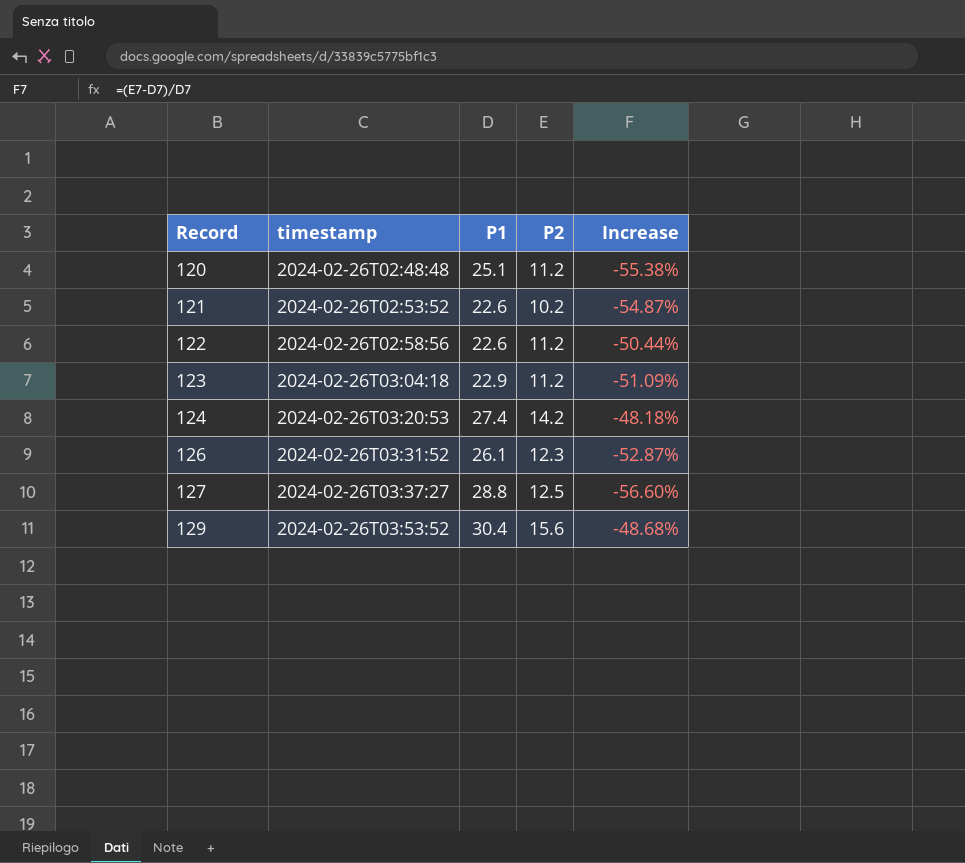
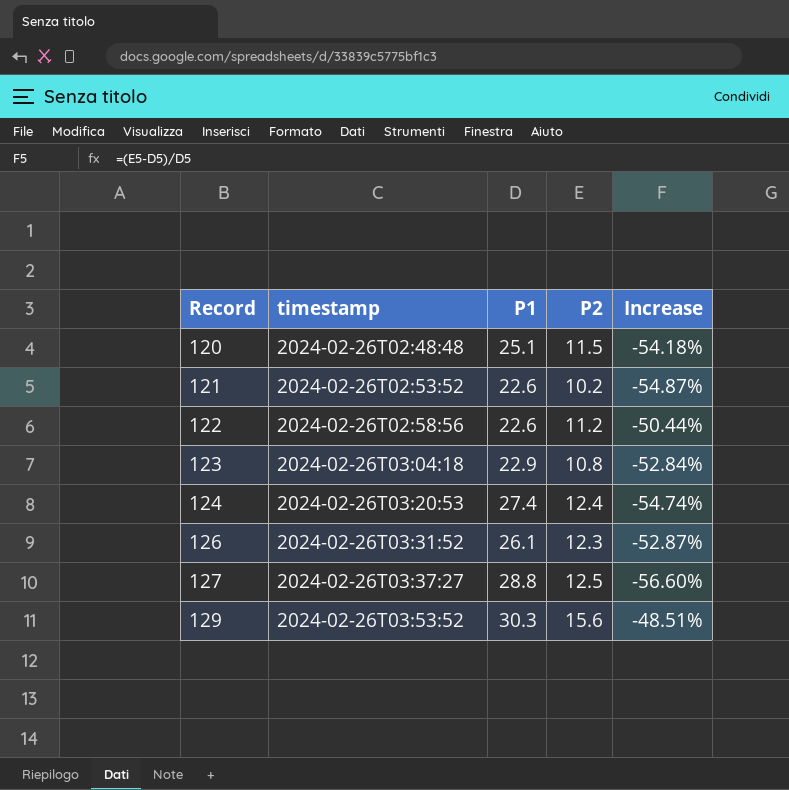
120 | P2: 11.2 -> 11.5
120 | Increase: -55.38% -> -54.18%
123 | P2: 11.2 -> 10.8
123 | Increase: -51.09% -> -52.84%
124 | P2: 14.2 -> 12.4
124 | Increase: -48.18% -> -54.74%
129 | P1: 30.4 -> 30.3
129 | Increase: -48.68% -> -48.51%

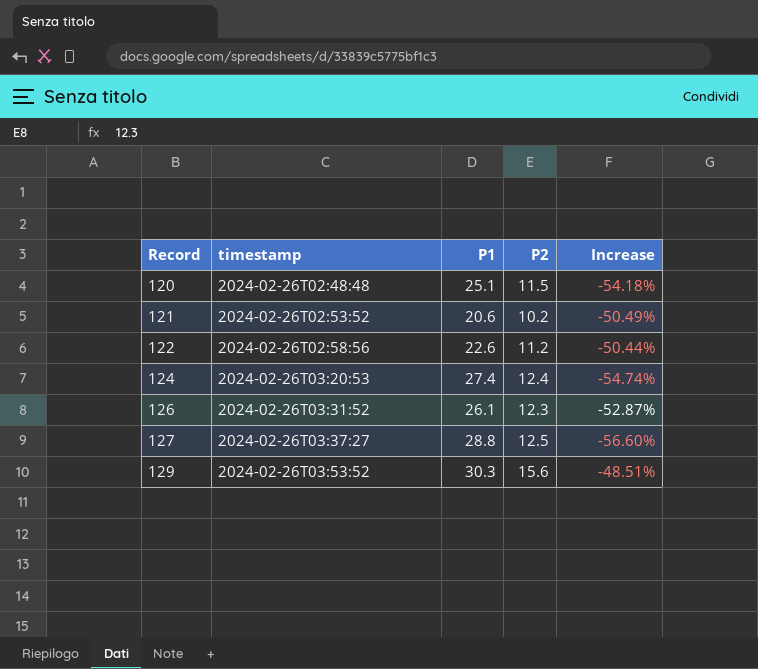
row 123: 2024-02-26T03:04:18 | 22.9 | 10.8 | -52.84% -> none
121 | P1: 22.6 -> 20.6
121 | Increase: -54.87% -> -50.49%

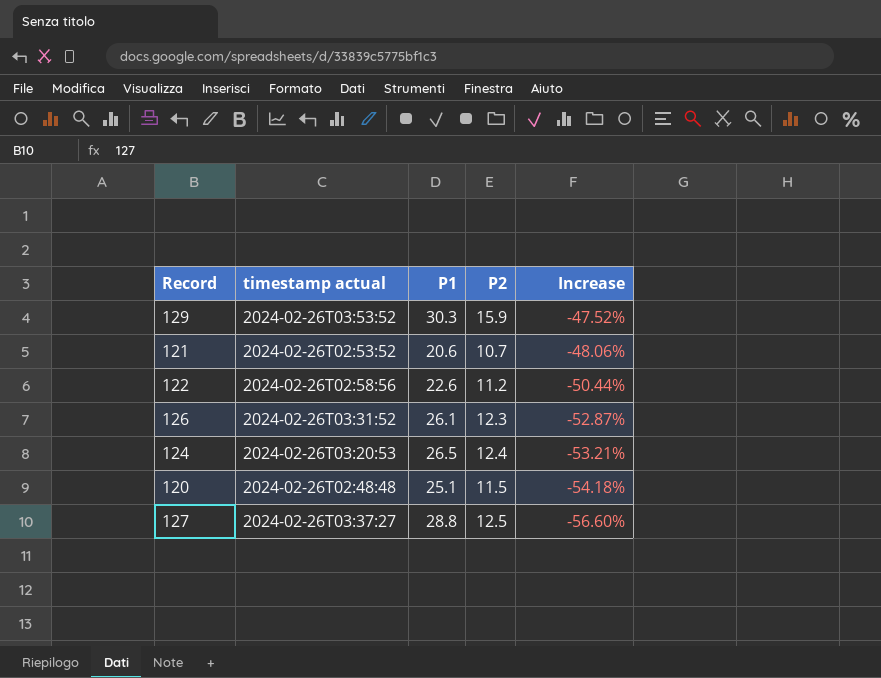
row order: Record ascending -> Increase descending
column name: timestamp -> timestamp actual
129 | P2: 15.6 -> 15.9
129 | Increase: -48.51% -> -47.52%
121 | P2: 10.2 -> 10.7
121 | Increase: -50.49% -> -48.06%
124 | P1: 27.4 -> 26.5
124 | Increase: -54.74% -> -53.21%

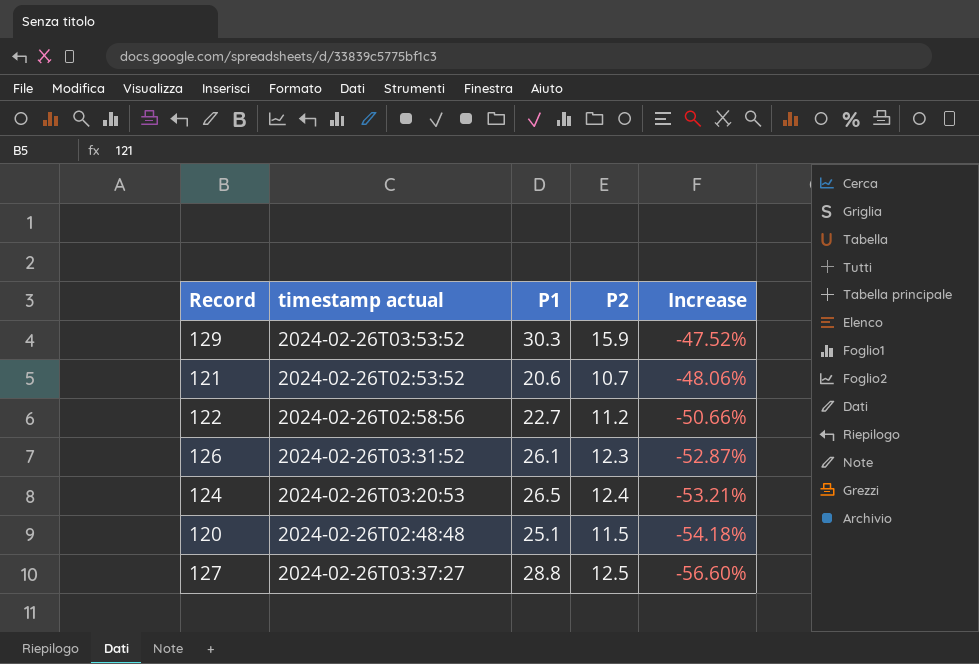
122 | P1: 22.6 -> 22.7
122 | Increase: -50.44% -> -50.66%

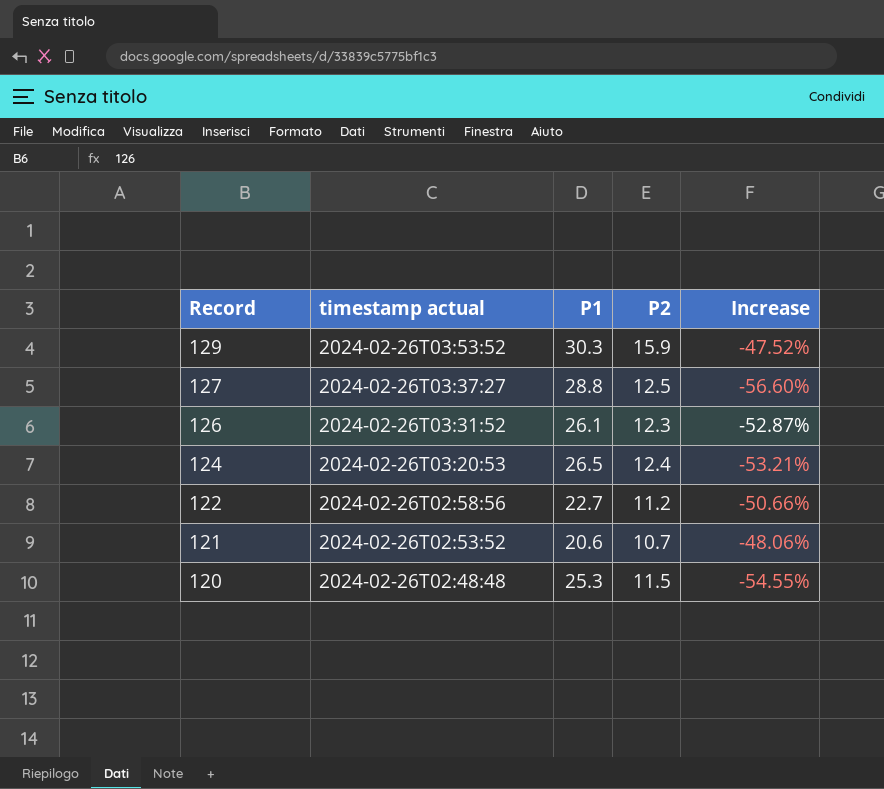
row order: Increase descending -> Record descending
120 | P1: 25.1 -> 25.3
120 | Increase: -54.18% -> -54.55%

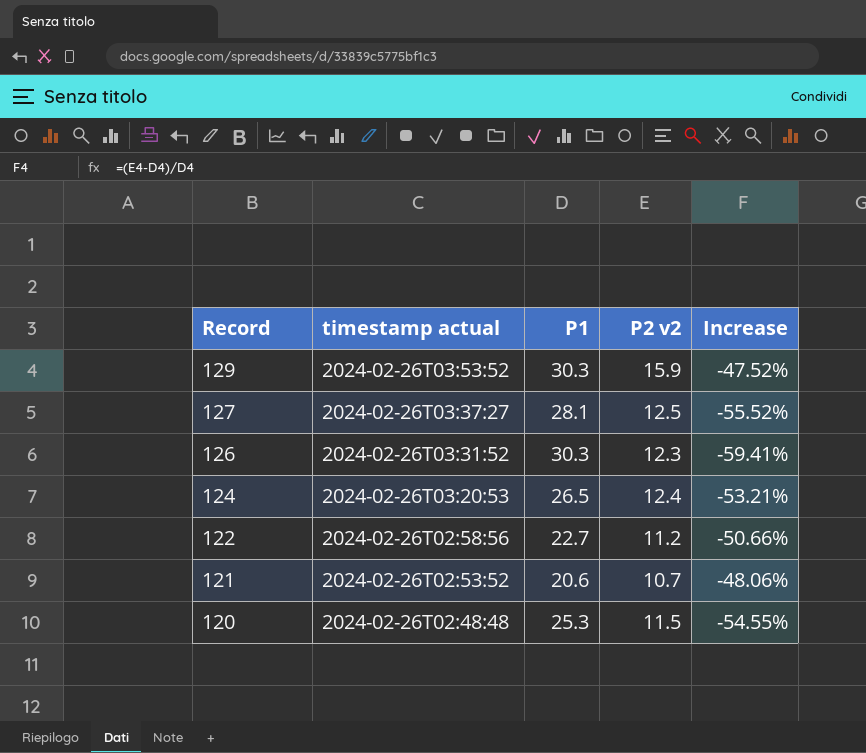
column name: P2 -> P2 v2
127 | P1: 28.8 -> 28.1
127 | Increase: -56.60% -> -55.52%
126 | P1: 26.1 -> 30.3
126 | Increase: -52.87% -> -59.41%

